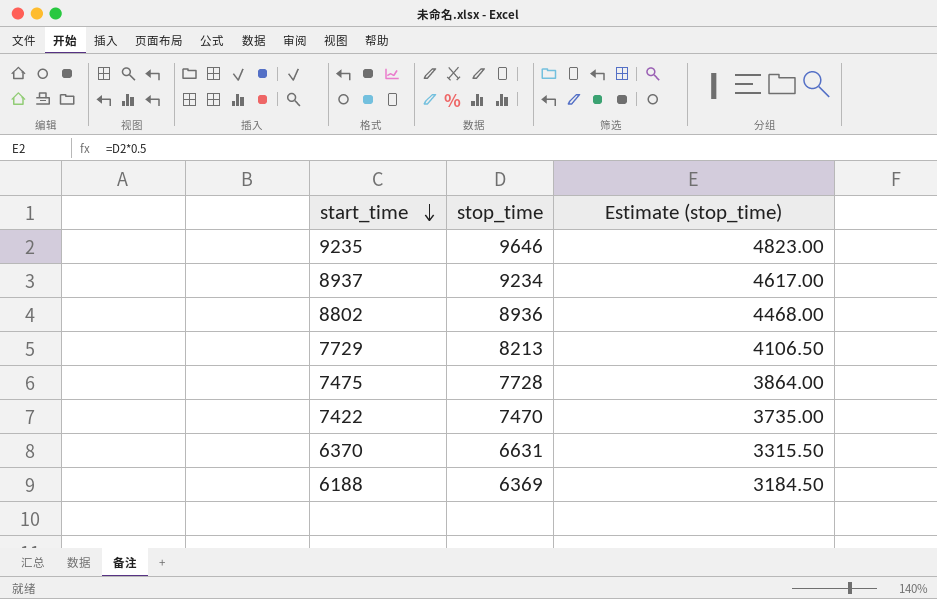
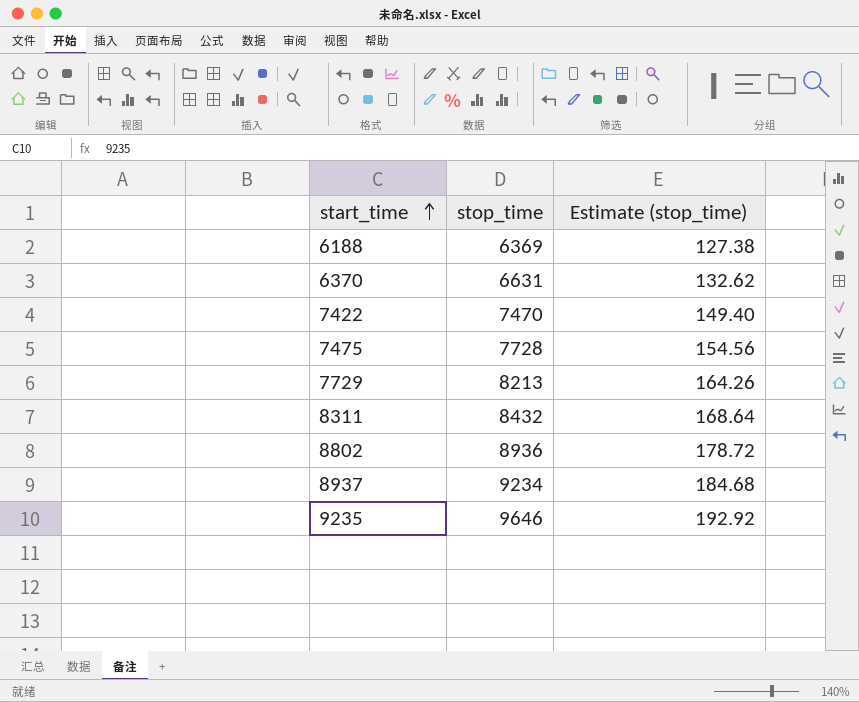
row order: start_time descending -> start_time ascending
column Estimate (stop_time) | formula: [stop_time] * 0.5 -> [stop_time] * 0.02
row 8311: none -> 8432 | 168.64

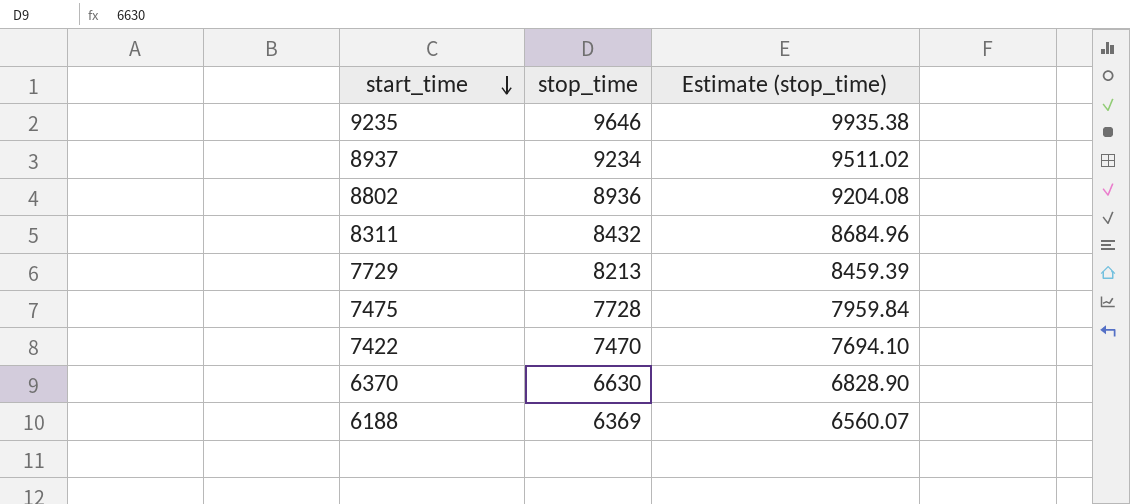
row order: start_time ascending -> start_time descending
column Estimate (stop_time) | formula: [stop_time] * 0.02 -> [stop_time] * 1.03
6370 | stop_time: 6631 -> 6630

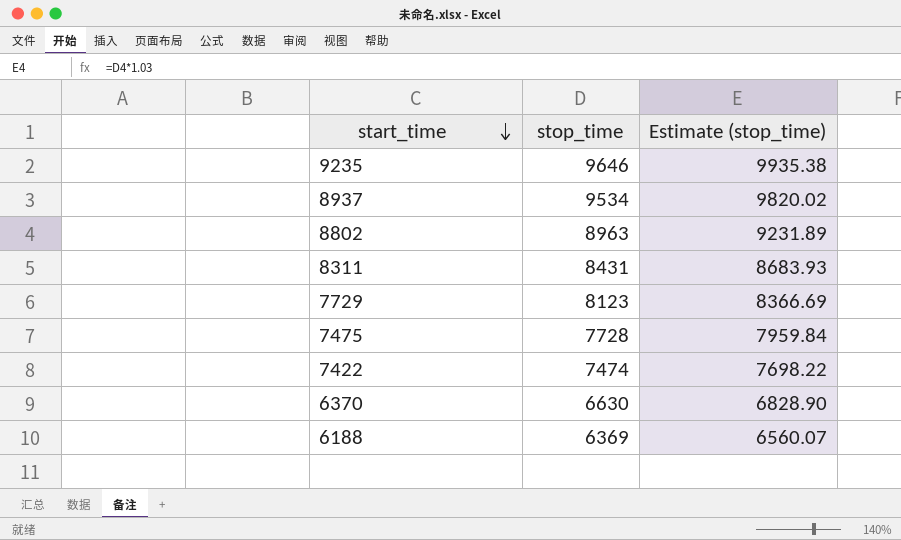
8937 | stop_time: 9234 -> 9534
8937 | Estimate (stop_time): 9511.02 -> 9820.02
8802 | stop_time: 8936 -> 8963
8802 | Estimate (stop_time): 9204.08 -> 9231.89
8311 | stop_time: 8432 -> 8431
8311 | Estimate (stop_time): 8684.96 -> 8683.93
7729 | stop_time: 8213 -> 8123
7729 | Estimate (stop_time): 8459.39 -> 8366.69
7422 | stop_time: 7470 -> 7474
7422 | Estimate (stop_time): 7694.10 -> 7698.22

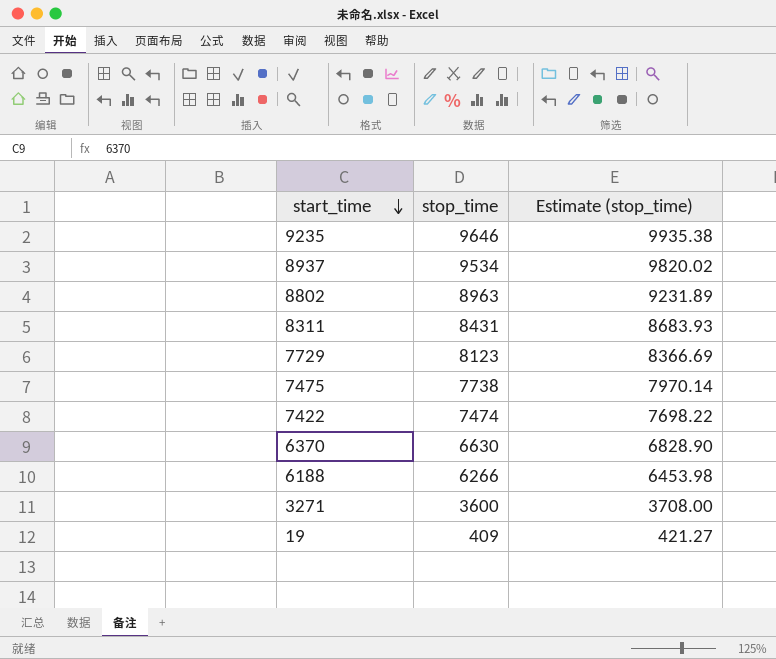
7475 | stop_time: 7728 -> 7738
7475 | Estimate (stop_time): 7959.84 -> 7970.14
6188 | stop_time: 6369 -> 6266
6188 | Estimate (stop_time): 6560.07 -> 6453.98
row 3271: none -> 3600 | 3708.00
row 19: none -> 409 | 421.27

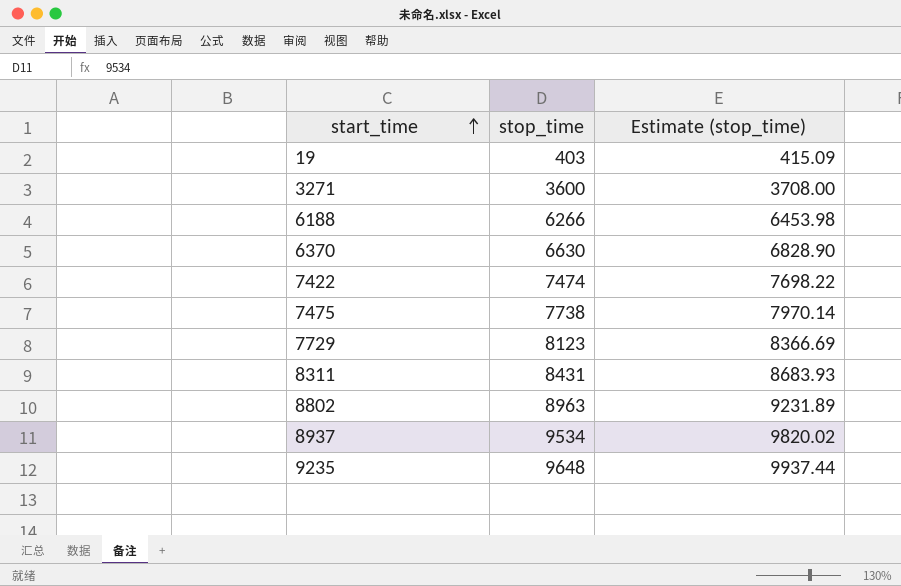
row order: start_time descending -> start_time ascending
19 | stop_time: 409 -> 403
19 | Estimate (stop_time): 421.27 -> 415.09
9235 | stop_time: 9646 -> 9648
9235 | Estimate (stop_time): 9935.38 -> 9937.44

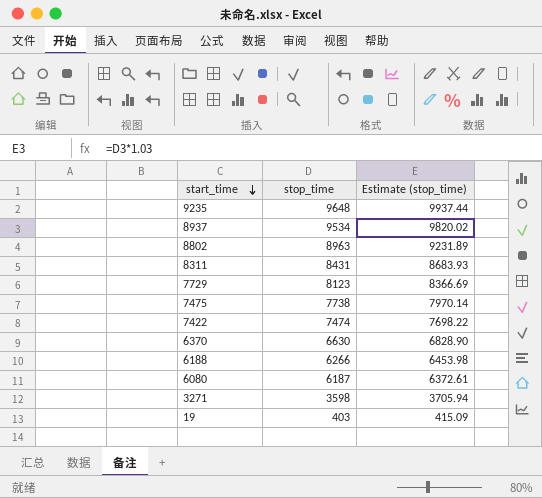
row order: start_time ascending -> start_time descending
row 6080: none -> 6187 | 6372.61
3271 | stop_time: 3600 -> 3598
3271 | Estimate (stop_time): 3708.00 -> 3705.94

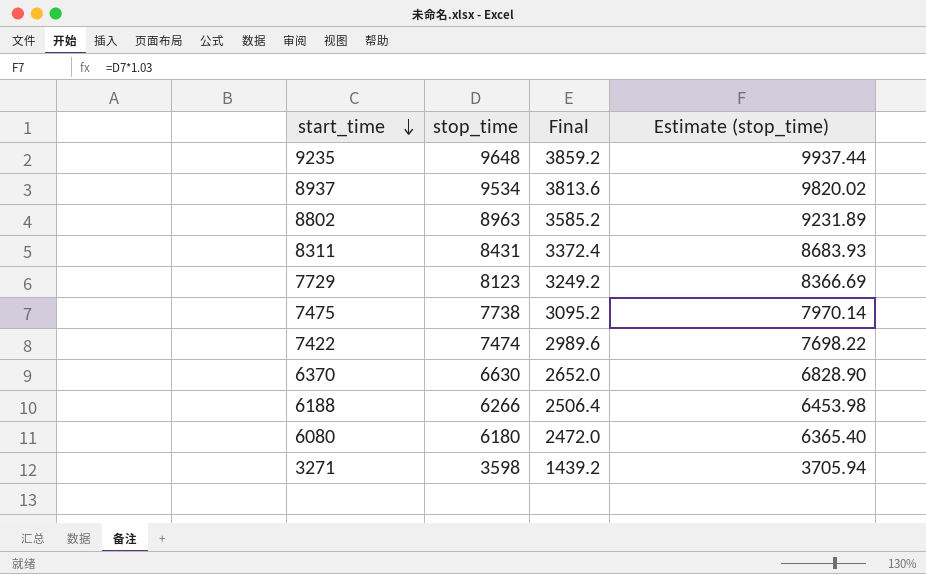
column Final | formula: none -> [stop_time] * 0.4
row 19: 403 | 415.09 -> none
6080 | stop_time: 6187 -> 6180
6080 | Estimate (stop_time): 6372.61 -> 6365.40

